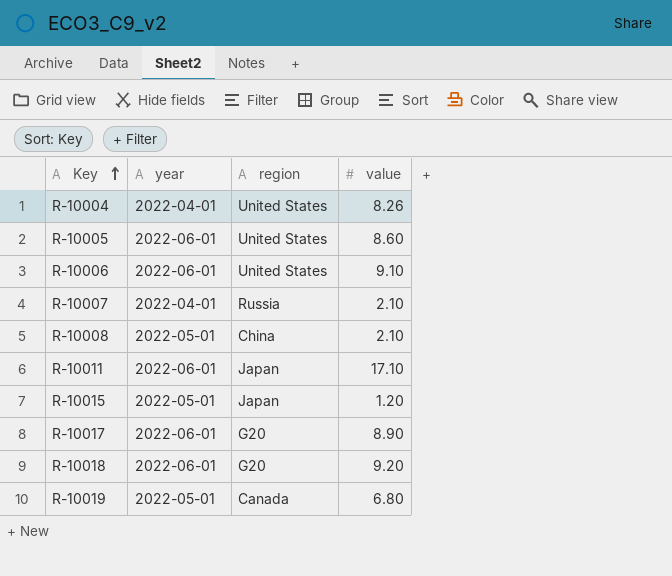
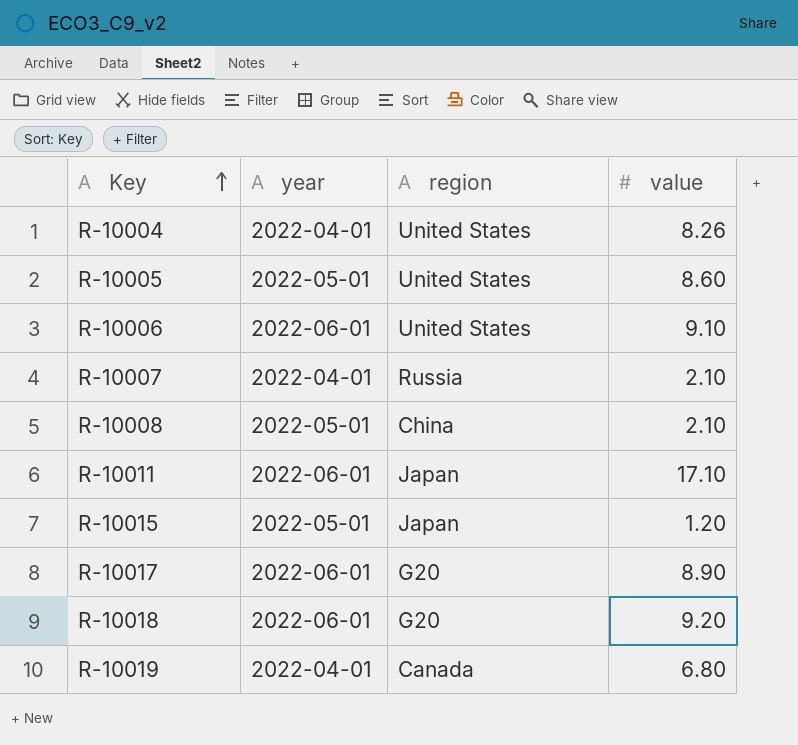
R-10005 | year: 2022-06-01 -> 2022-05-01
R-10019 | year: 2022-05-01 -> 2022-04-01

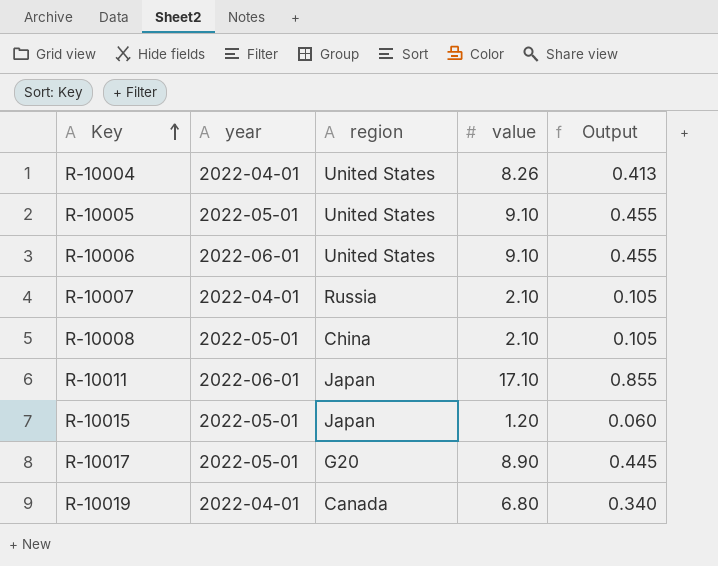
column Output | formula: none -> [value] * 0.05
row R-10018: 2022-06-01 | G20 | 9.20 -> none
R-10005 | value: 8.60 -> 9.10
R-10017 | year: 2022-06-01 -> 2022-05-01

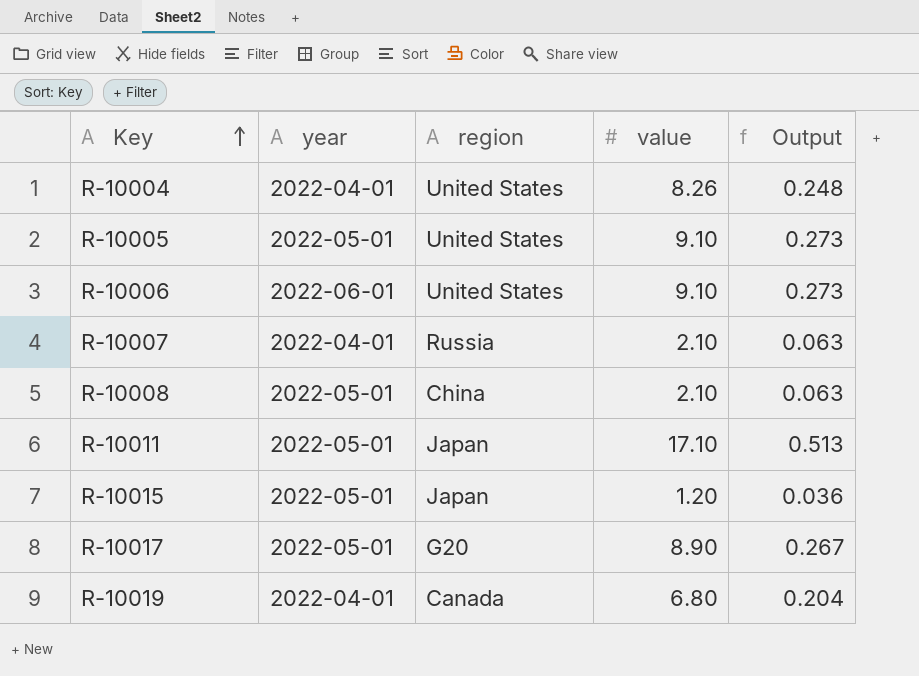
column Output | formula: [value] * 0.05 -> [value] * 0.03
R-10011 | year: 2022-06-01 -> 2022-05-01

